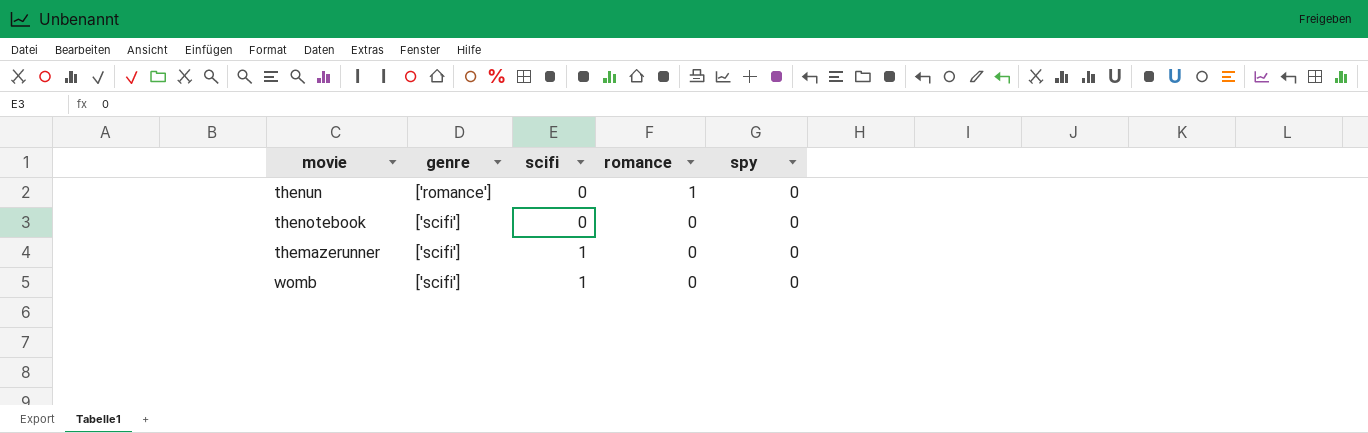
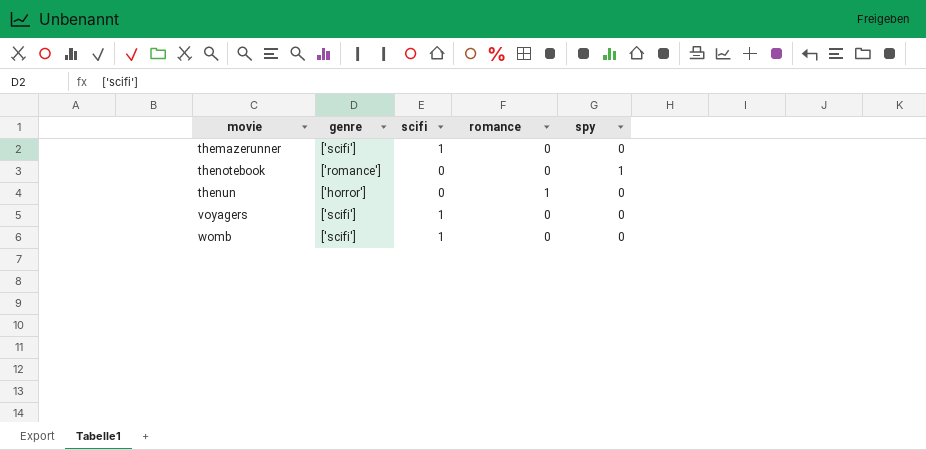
row order: genre ascending -> movie ascending
thenotebook | genre: ['scifi'] -> ['romance']
thenotebook | spy: 0 -> 1
thenun | genre: ['romance'] -> ['horror']
row voyagers: none -> ['scifi'] | 1 | 0 | 0

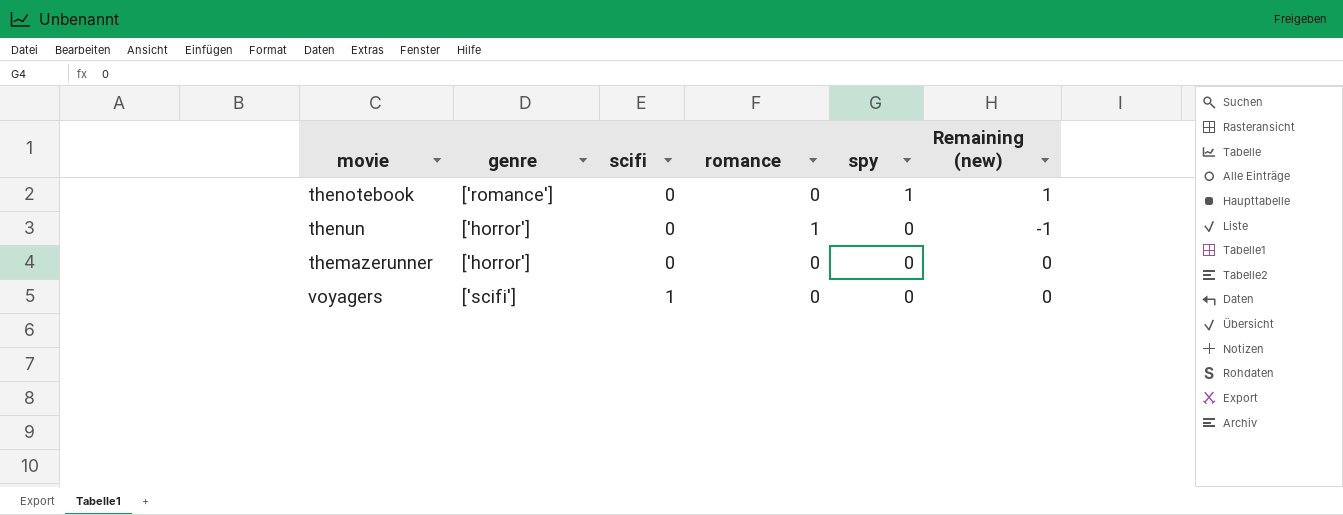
row order: movie ascending -> scifi ascending
column Remaining (new) | formula: none -> [spy] - [romance]
row womb: ['scifi'] | 1 | 0 | 0 -> none
themazerunner | genre: ['scifi'] -> ['horror']
themazerunner | scifi: 1 -> 0

